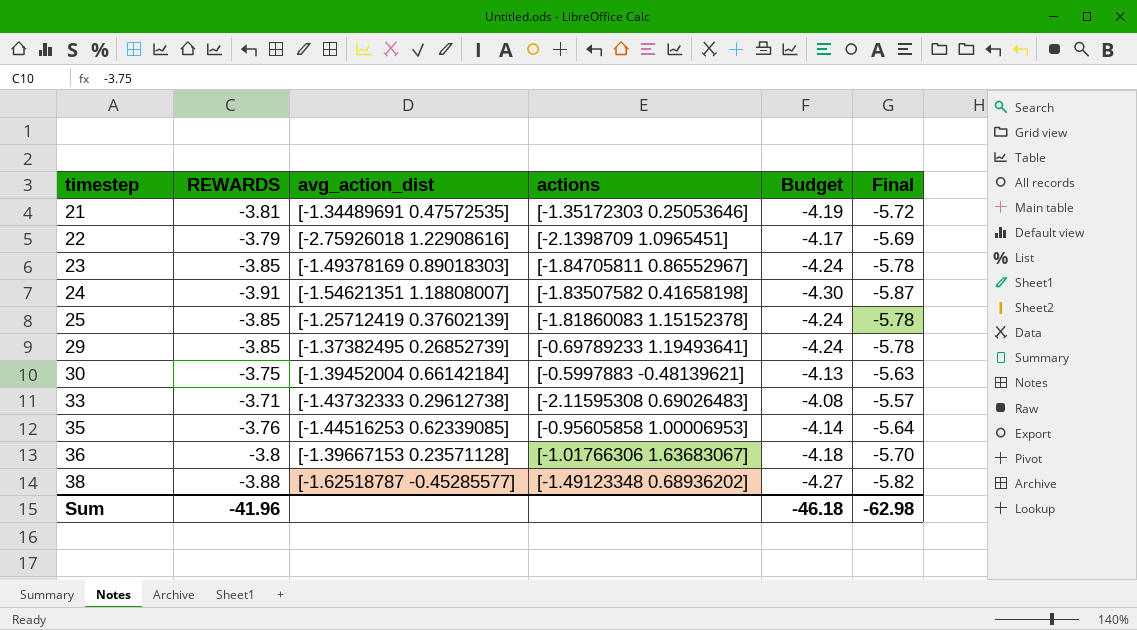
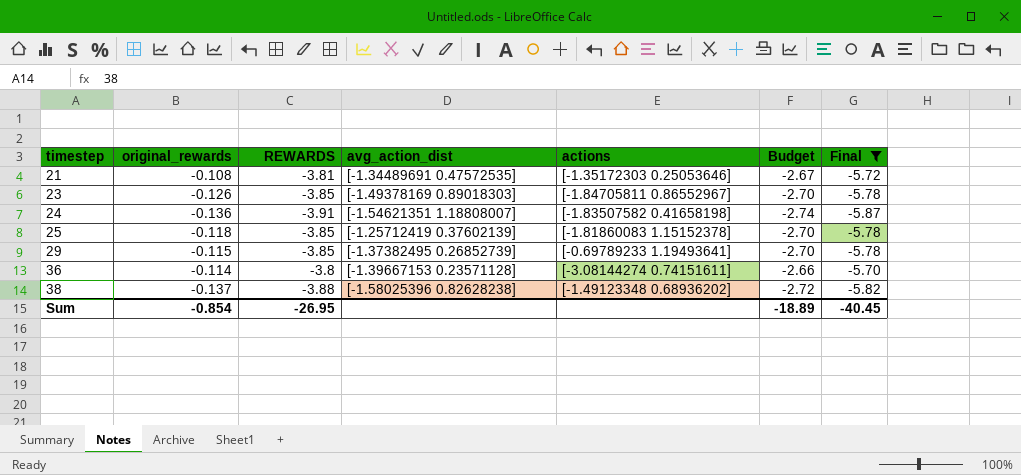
filter: none -> Final <= -5.70
column original_rewards | position: none -> 2
column Budget | formula: [REWARDS] * 1.1 -> [REWARDS] * 0.7
36 | actions: [-1.01766306 1.63683067] -> [-3.08144274 0.74151611]
38 | avg_action_dist: [-1.62518787 -0.45285577] -> [-1.58025396 0.82628238]
Sum | REWARDS: -41.96 -> -26.95
Sum | Budget: -46.18 -> -18.89
Sum | Final: -62.98 -> -40.45

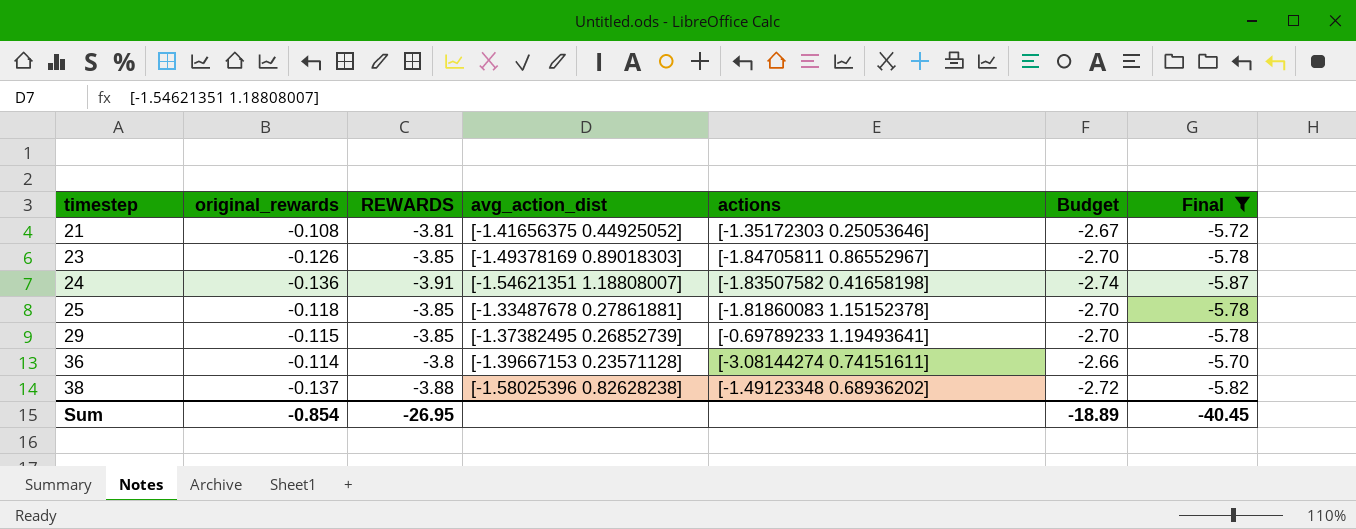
21 | avg_action_dist: [-1.34489691 0.47572535] -> [-1.41656375 0.44925052]
25 | avg_action_dist: [-1.25712419 0.37602139] -> [-1.33487678 0.27861881]

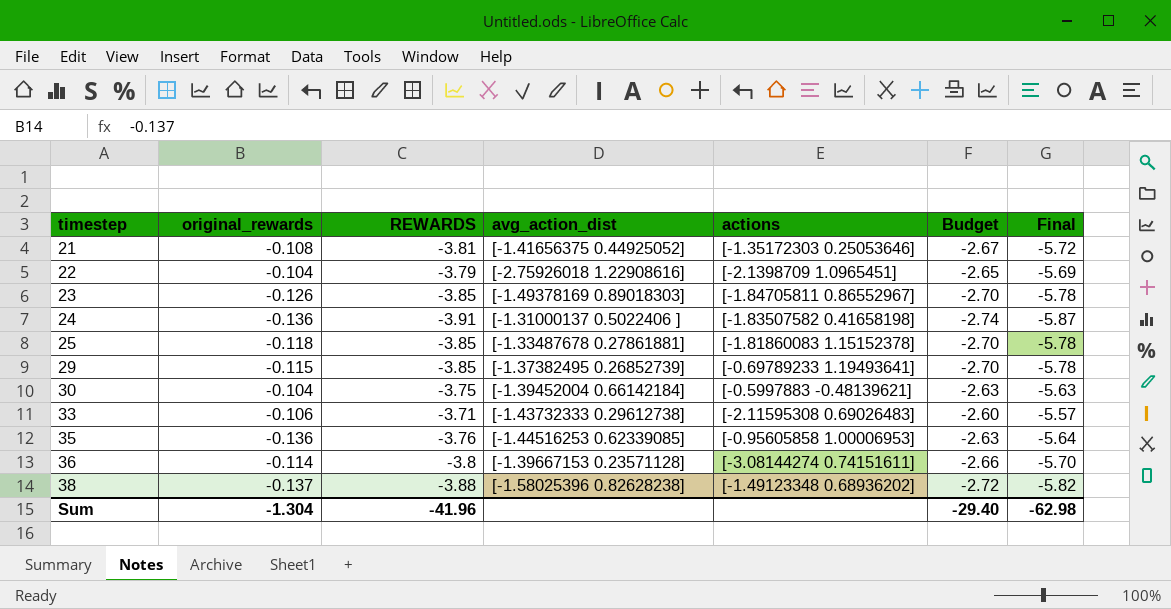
filter: Final <= -5.70 -> none
24 | avg_action_dist: [-1.54621351 1.18808007] -> [-1.31000137 0.5022406 ]
Sum | original_rewards: -0.854 -> -1.304
Sum | REWARDS: -26.95 -> -41.96
Sum | Budget: -18.89 -> -29.40
Sum | Final: -40.45 -> -62.98

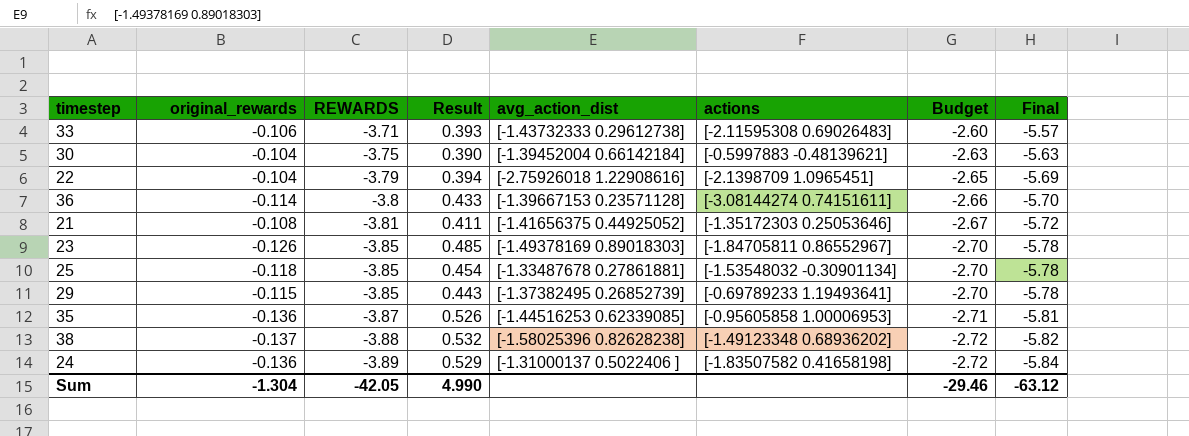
row order: timestep ascending -> REWARDS descending
column Result | formula: none -> [original_rewards] * [REWARDS]
25 | actions: [-1.81860083 1.15152378] -> [-1.53548032 -0.30901134]
35 | REWARDS: -3.76 -> -3.87
35 | Budget: -2.63 -> -2.71
35 | Final: -5.64 -> -5.81
24 | REWARDS: -3.91 -> -3.89
24 | Budget: -2.74 -> -2.72
24 | Final: -5.87 -> -5.84
Sum | REWARDS: -41.96 -> -42.05
Sum | Budget: -29.40 -> -29.46
Sum | Final: -62.98 -> -63.12

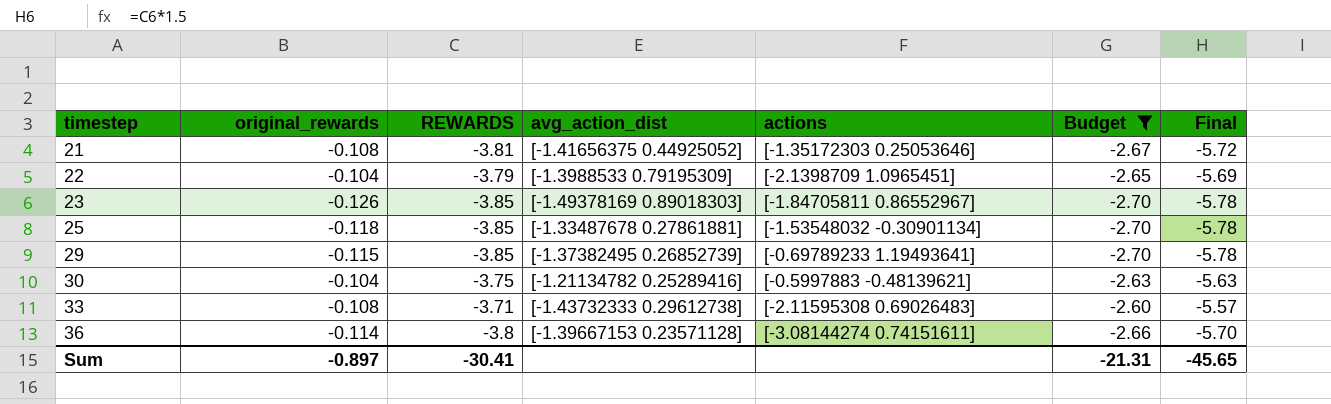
filter: none -> Budget >= -2.70
row order: REWARDS descending -> timestep ascending
column Result | formula: [original_rewards] * [REWARDS] -> none
22 | avg_action_dist: [-2.75926018 1.22908616] -> [-1.3988533 0.79195309]
30 | avg_action_dist: [-1.39452004 0.66142184] -> [-1.21134782 0.25289416]
33 | original_rewards: -0.106 -> -0.108
Sum | original_rewards: -1.304 -> -0.897
Sum | REWARDS: -42.05 -> -30.41
Sum | Budget: -29.46 -> -21.31
Sum | Final: -63.12 -> -45.65

